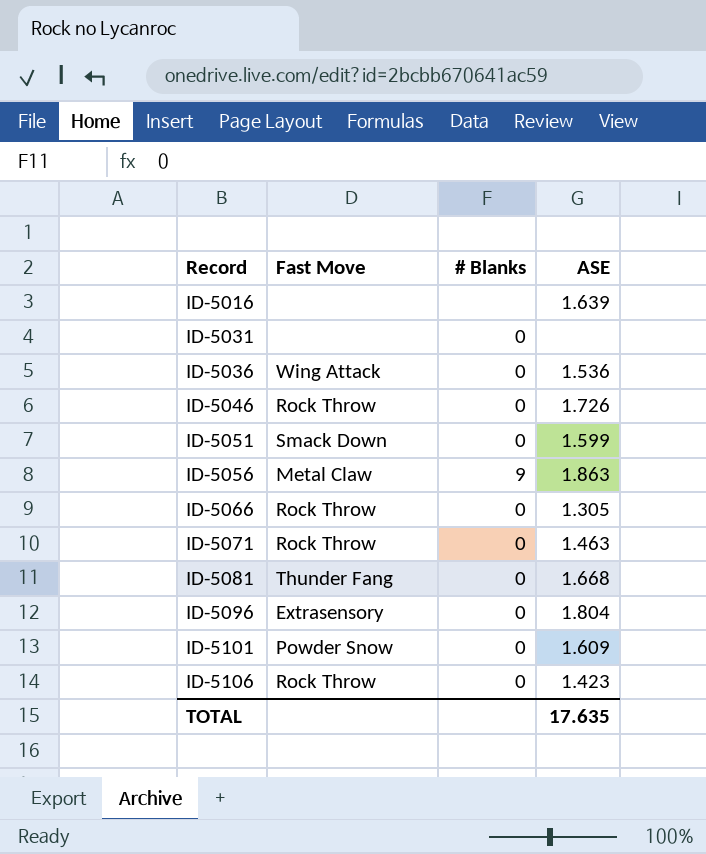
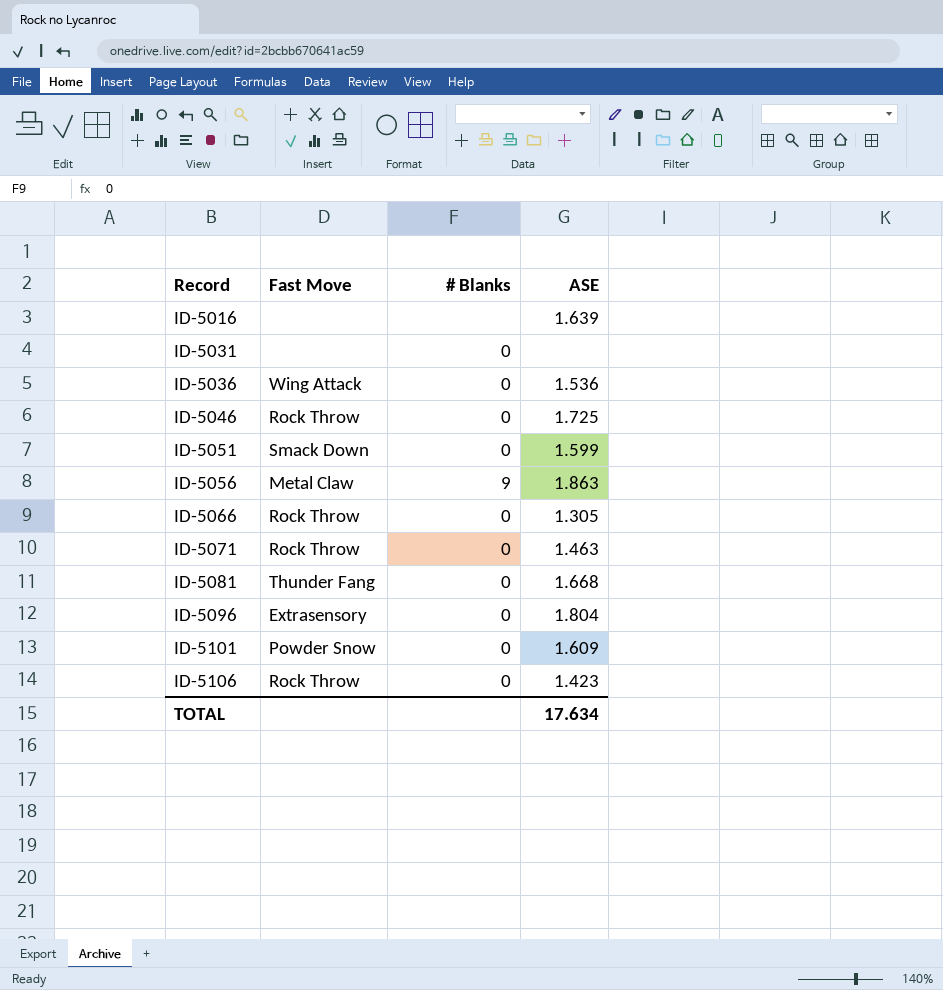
ID-5046 | ASE: 1.726 -> 1.725
TOTAL | ASE: 17.635 -> 17.634

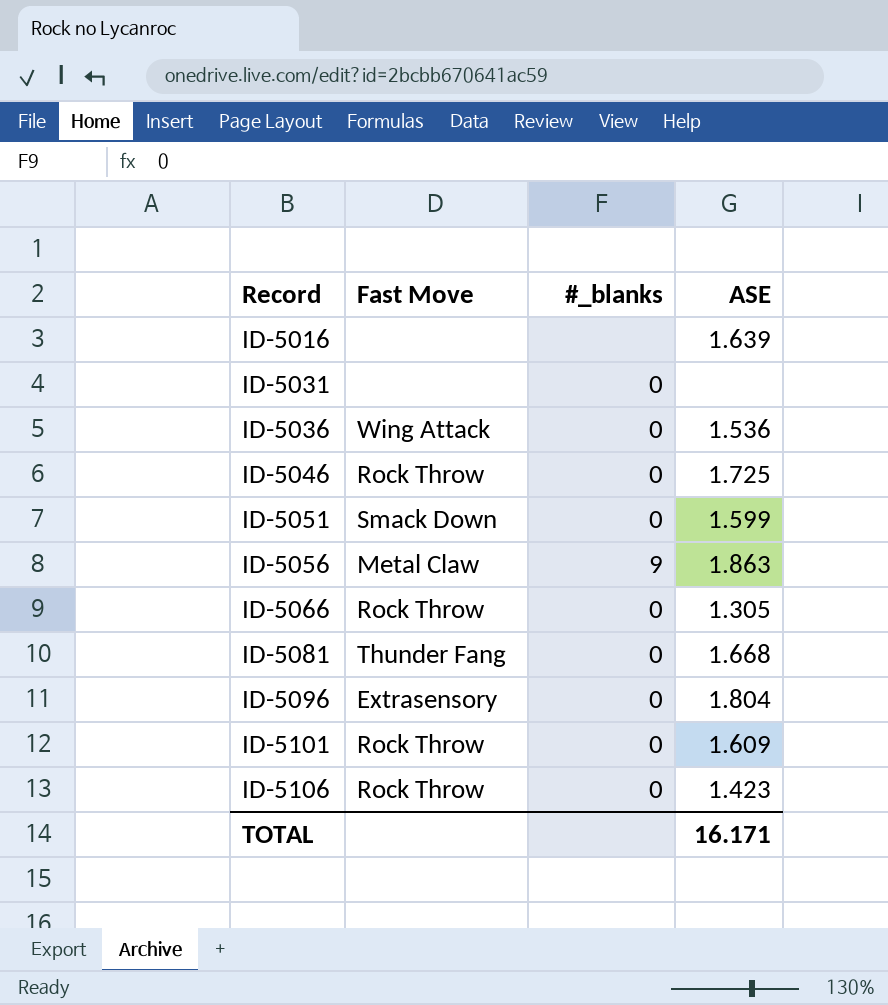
column name: # Blanks -> #_blanks
row ID-5071: Rock Throw | 0 | 1.463 -> none
ID-5101 | Fast Move: Powder Snow -> Rock Throw
TOTAL | ASE: 17.634 -> 16.171

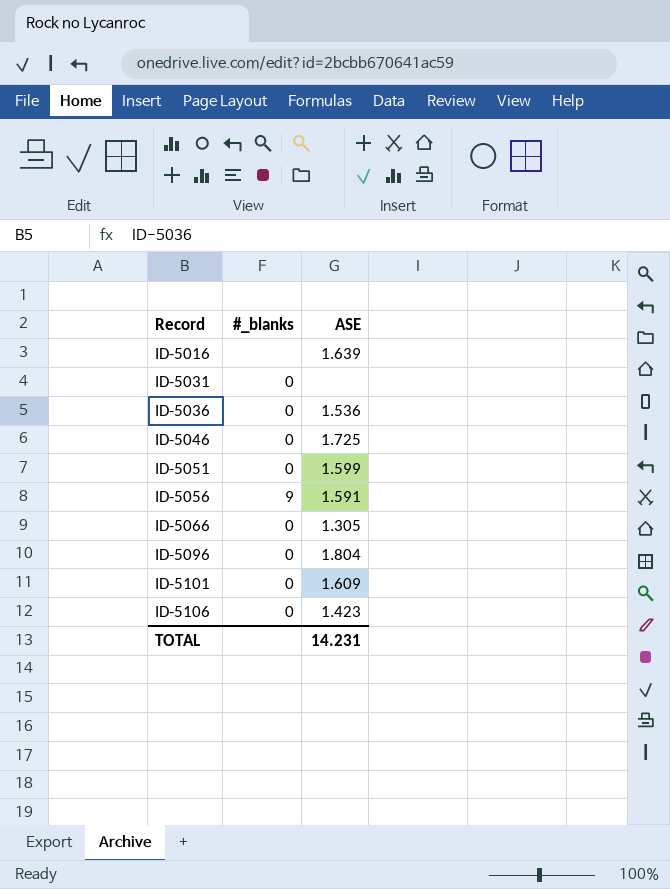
column Fast Move | position: 2 -> none
row ID-5081: Thunder Fang | 0 | 1.668 -> none
ID-5056 | ASE: 1.863 -> 1.591
TOTAL | ASE: 16.171 -> 14.231

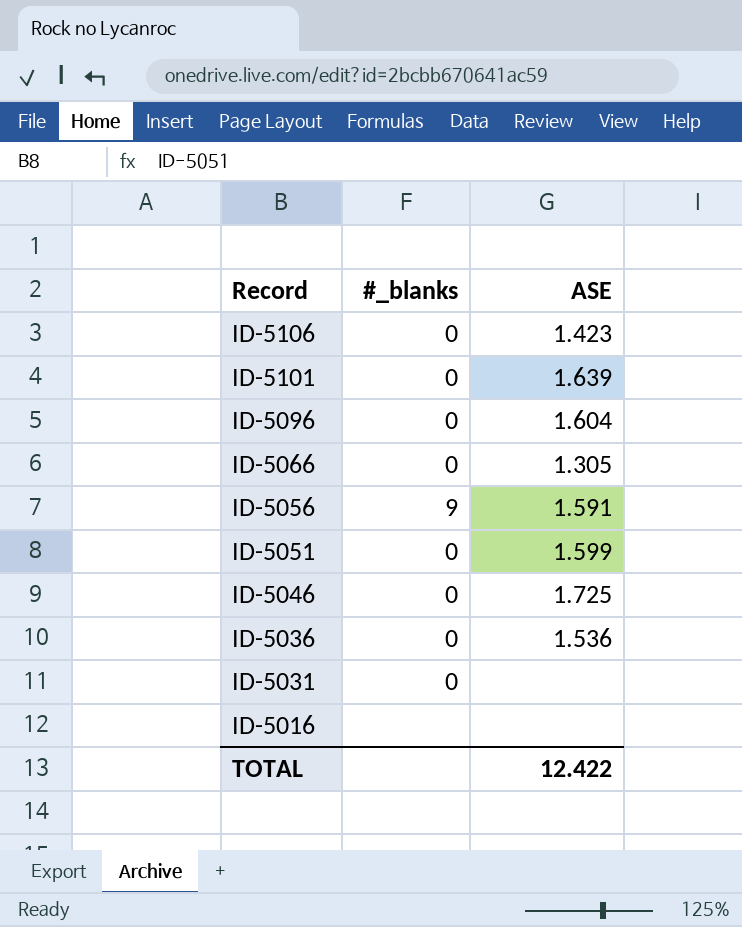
row order: Record ascending -> Record descending
ID-5101 | ASE: 1.609 -> 1.639
ID-5096 | ASE: 1.804 -> 1.604
ID-5016 | ASE: 1.639 -> none
TOTAL | ASE: 14.231 -> 12.422

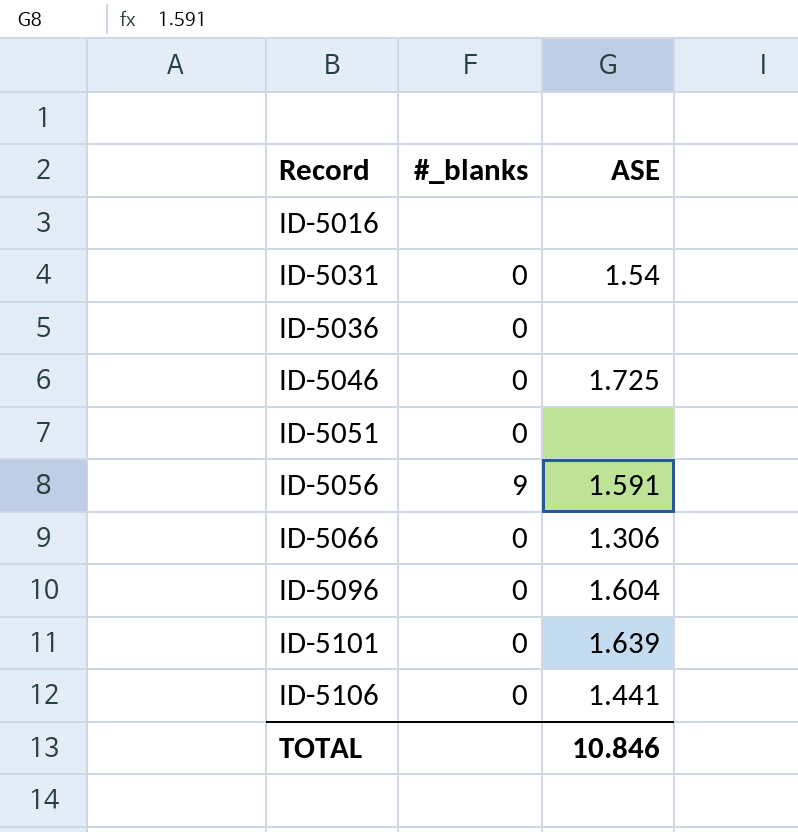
row order: Record descending -> Record ascending
ID-5031 | ASE: none -> 1.54
ID-5036 | ASE: 1.536 -> none
ID-5051 | ASE: 1.599 -> none
ID-5066 | ASE: 1.305 -> 1.306
ID-5106 | ASE: 1.423 -> 1.441
TOTAL | ASE: 12.422 -> 10.846

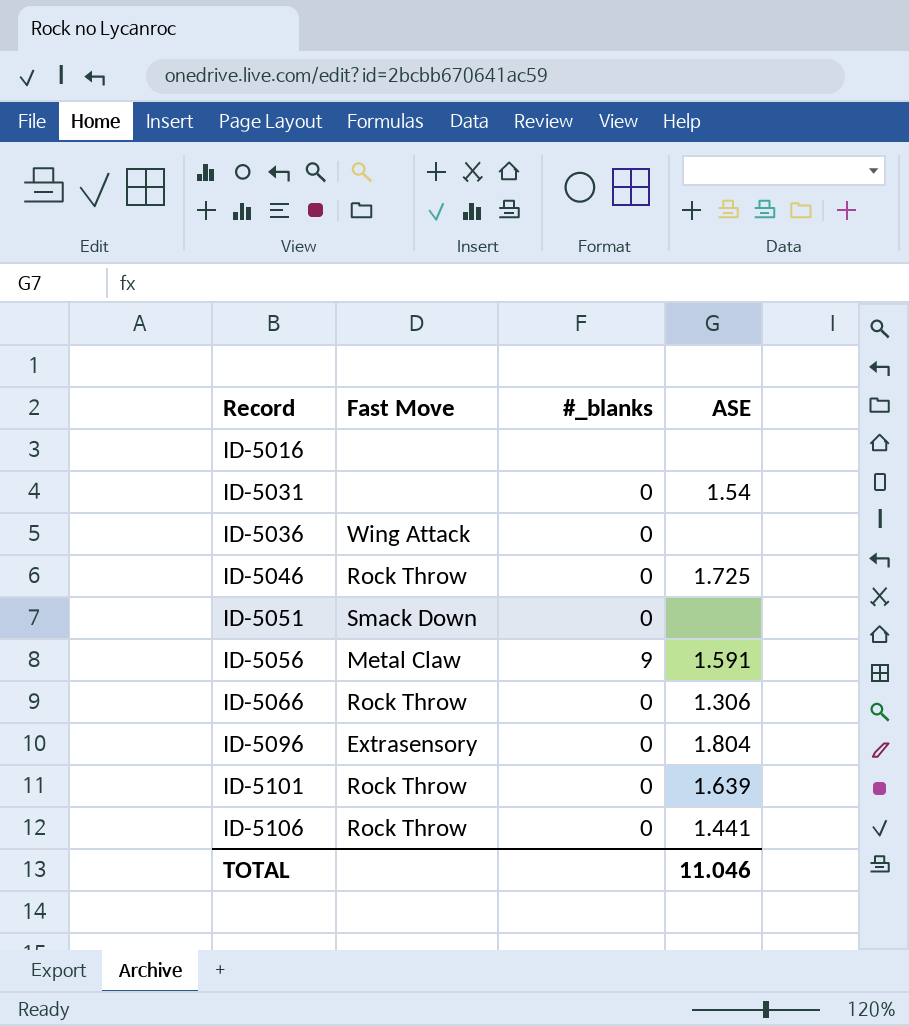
column Fast Move | position: none -> 2
ID-5096 | ASE: 1.604 -> 1.804
TOTAL | ASE: 10.846 -> 11.046

